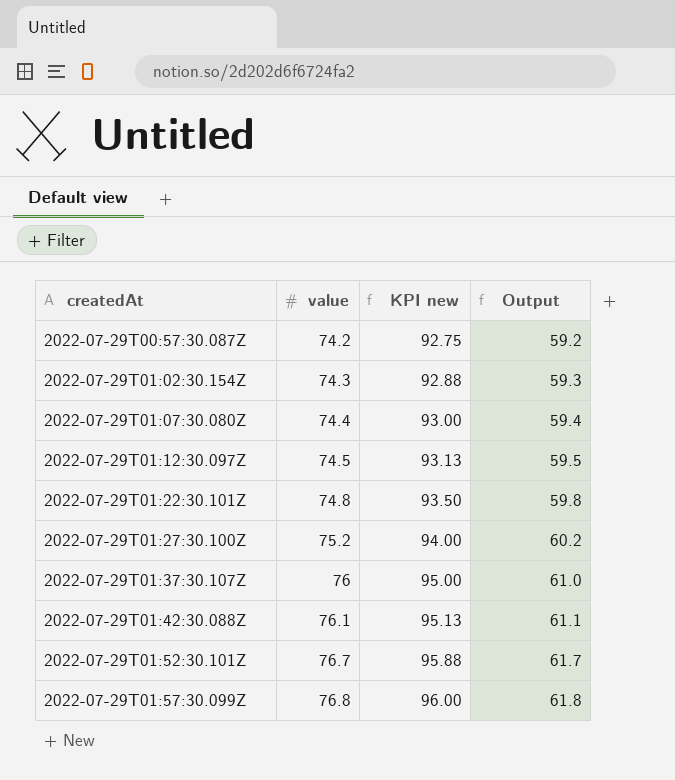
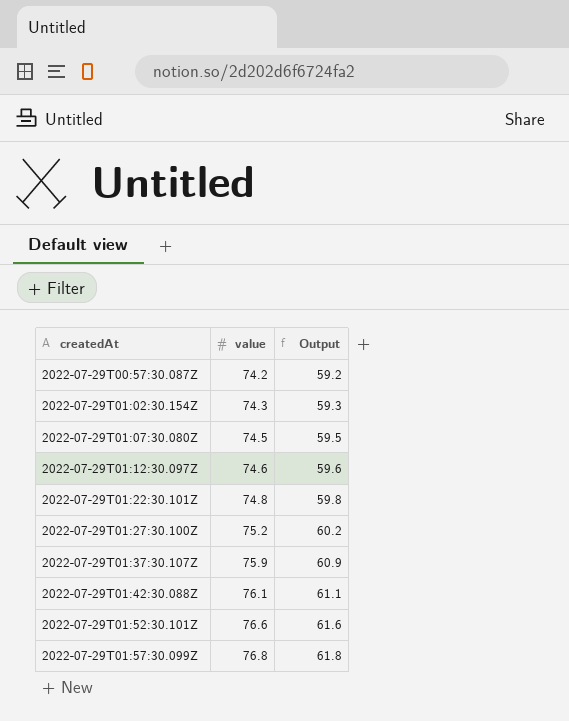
column KPI new | formula: [value] * 1.25 -> none
2022-07-29T01:07:30.080Z | value: 74.4 -> 74.5
2022-07-29T01:07:30.080Z | Output: 59.4 -> 59.5
2022-07-29T01:12:30.097Z | value: 74.5 -> 74.6
2022-07-29T01:12:30.097Z | Output: 59.5 -> 59.6
2022-07-29T01:37:30.107Z | value: 76 -> 75.9
2022-07-29T01:37:30.107Z | Output: 61.0 -> 60.9
2022-07-29T01:52:30.101Z | value: 76.7 -> 76.6
2022-07-29T01:52:30.101Z | Output: 61.7 -> 61.6

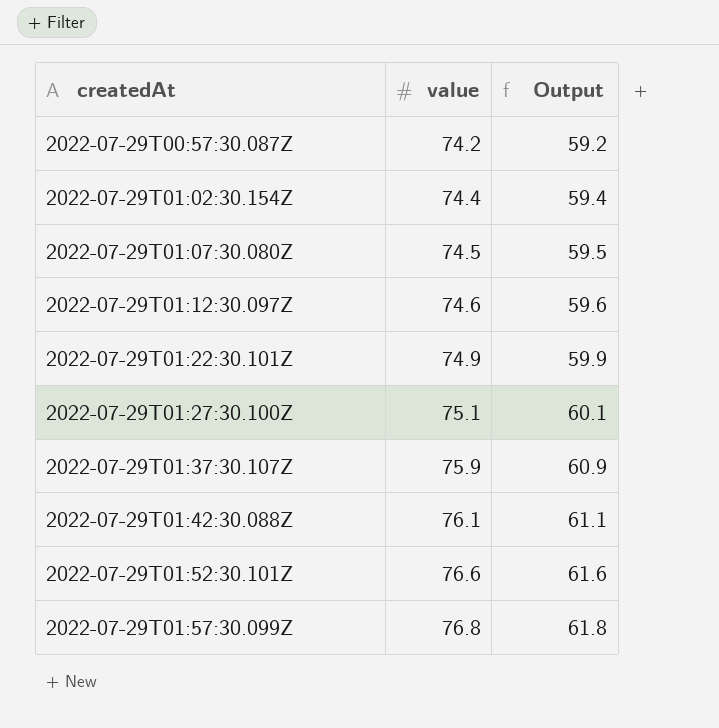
2022-07-29T01:02:30.154Z | value: 74.3 -> 74.4
2022-07-29T01:02:30.154Z | Output: 59.3 -> 59.4
2022-07-29T01:22:30.101Z | value: 74.8 -> 74.9
2022-07-29T01:22:30.101Z | Output: 59.8 -> 59.9
2022-07-29T01:27:30.100Z | value: 75.2 -> 75.1
2022-07-29T01:27:30.100Z | Output: 60.2 -> 60.1

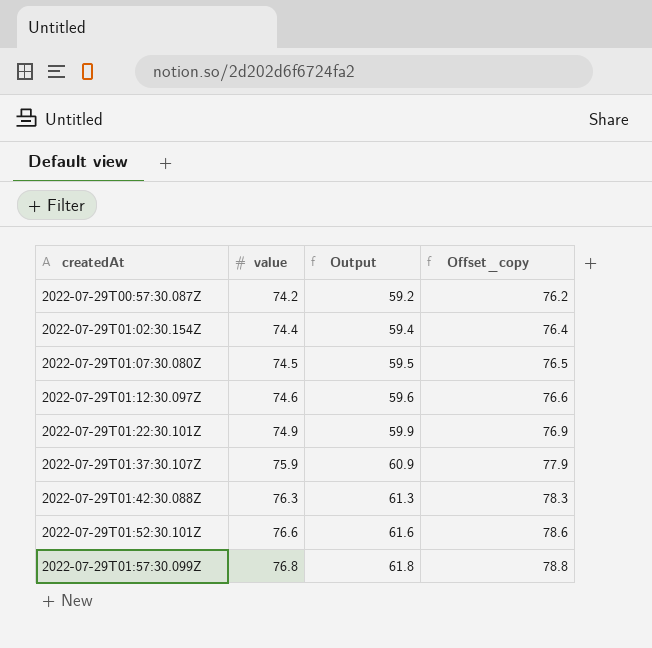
column Offset_copy | formula: none -> [value] + 2
row 2022-07-29T01:27:30.100Z: 75.1 | 60.1 -> none
2022-07-29T01:42:30.088Z | value: 76.1 -> 76.3
2022-07-29T01:42:30.088Z | Output: 61.1 -> 61.3

